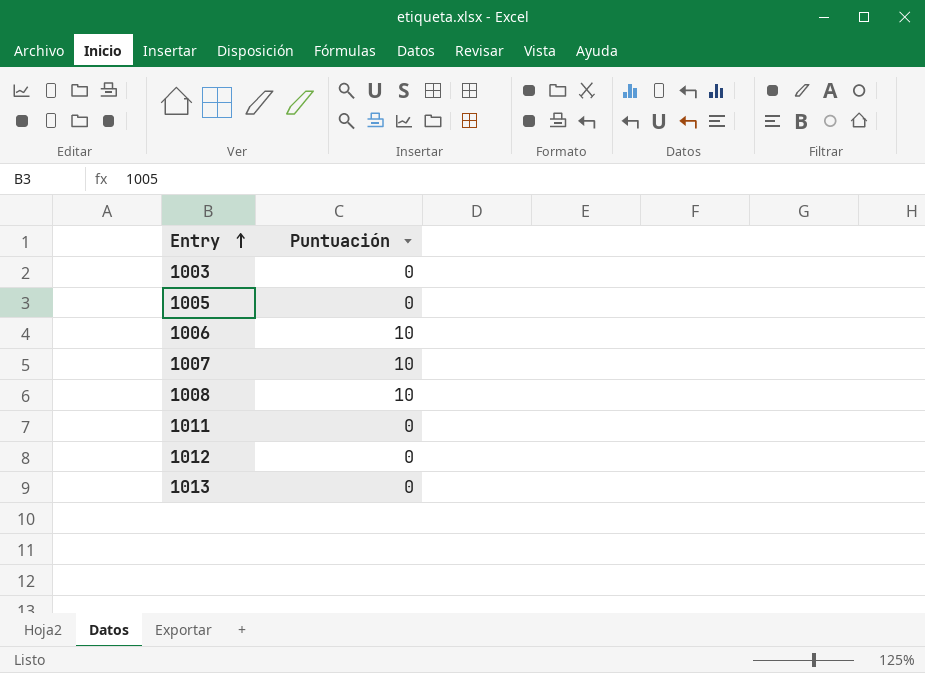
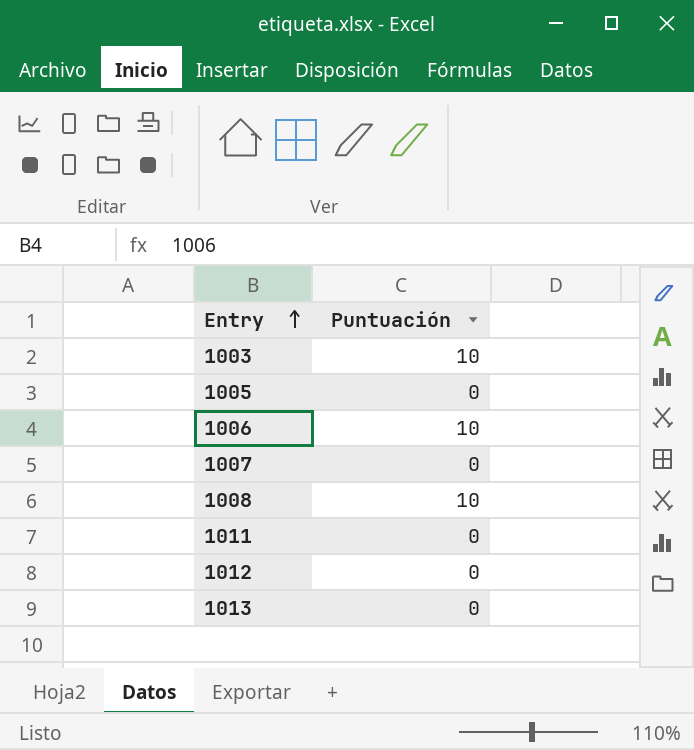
1003 | Puntuación: 0 -> 10
1007 | Puntuación: 10 -> 0

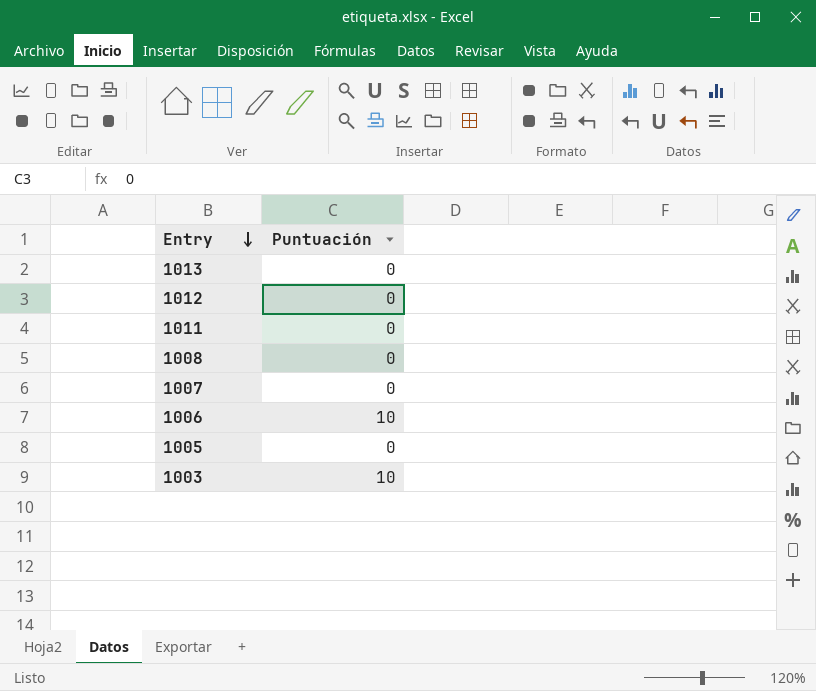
row order: Entry ascending -> Entry descending
1008 | Puntuación: 10 -> 0

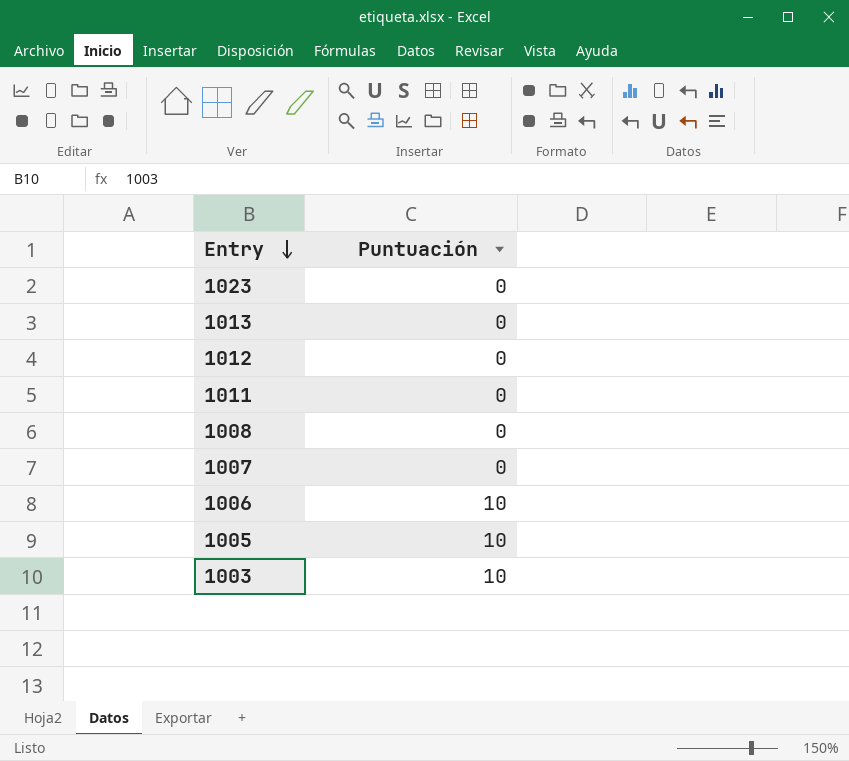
row 1023: none -> 0
1005 | Puntuación: 0 -> 10

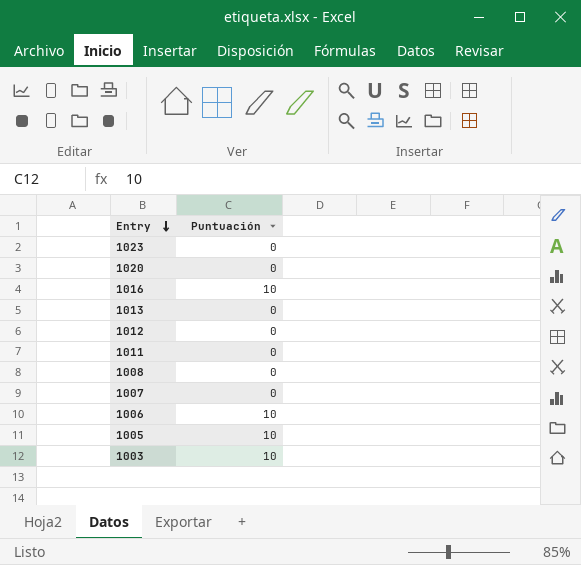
row 1020: none -> 0
row 1016: none -> 10

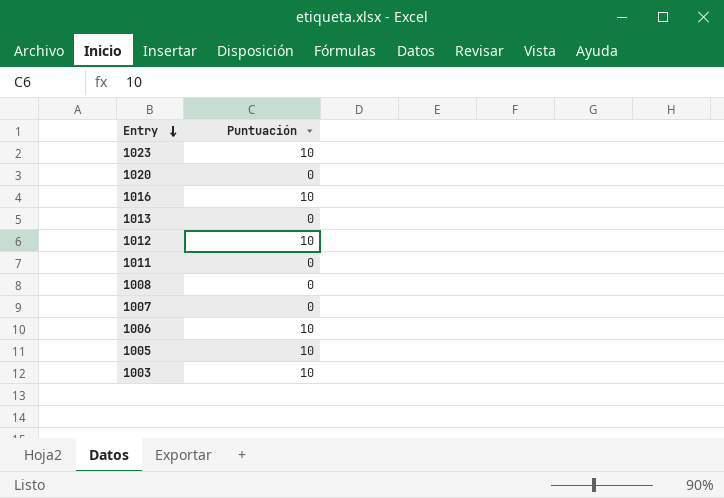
1023 | Puntuación: 0 -> 10
1012 | Puntuación: 0 -> 10

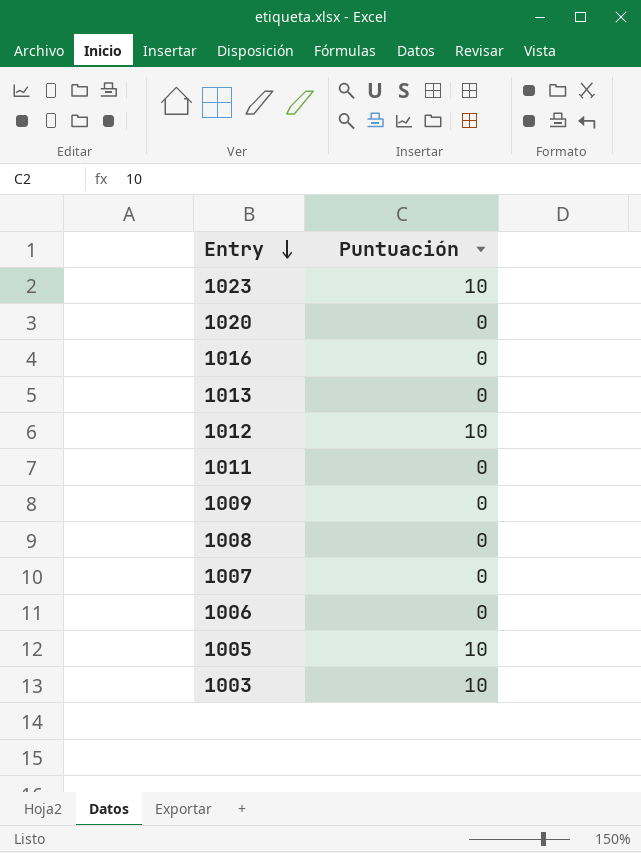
1016 | Puntuación: 10 -> 0
row 1009: none -> 0
1006 | Puntuación: 10 -> 0

